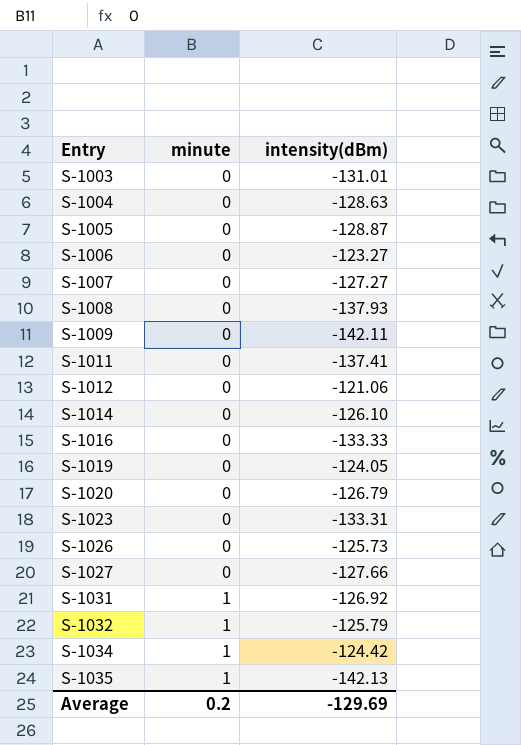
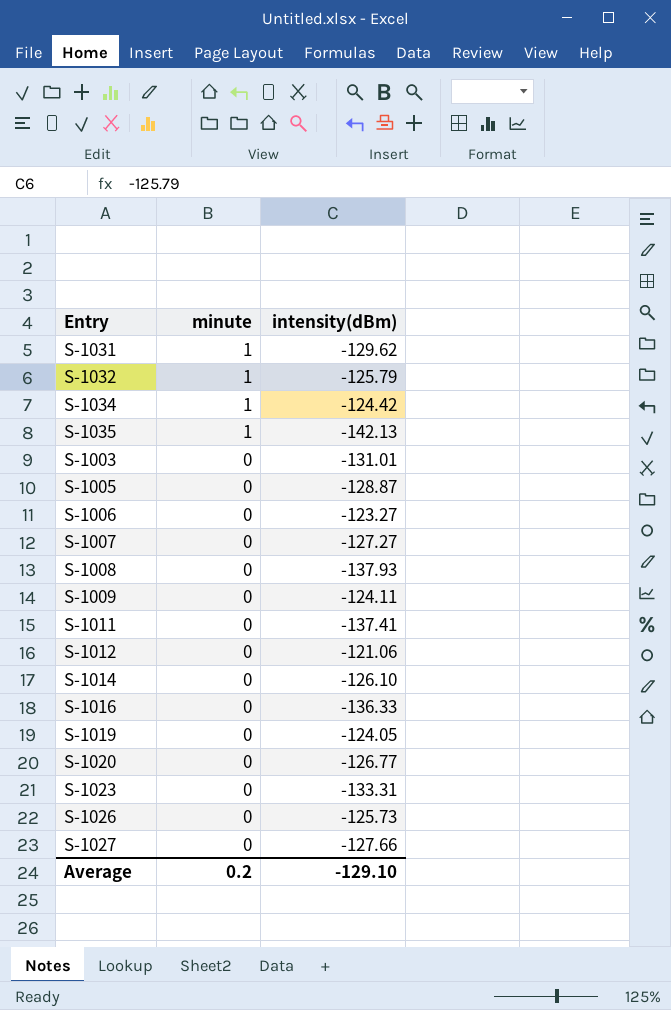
row order: Entry ascending -> minute descending
row S-1004: 0 | -128.63 -> none
S-1031 | intensity(dBm): -126.92 -> -129.62
S-1009 | intensity(dBm): -142.11 -> -124.11
S-1016 | intensity(dBm): -133.33 -> -136.33
S-1020 | intensity(dBm): -126.79 -> -126.77
Average | intensity(dBm): -129.69 -> -129.10

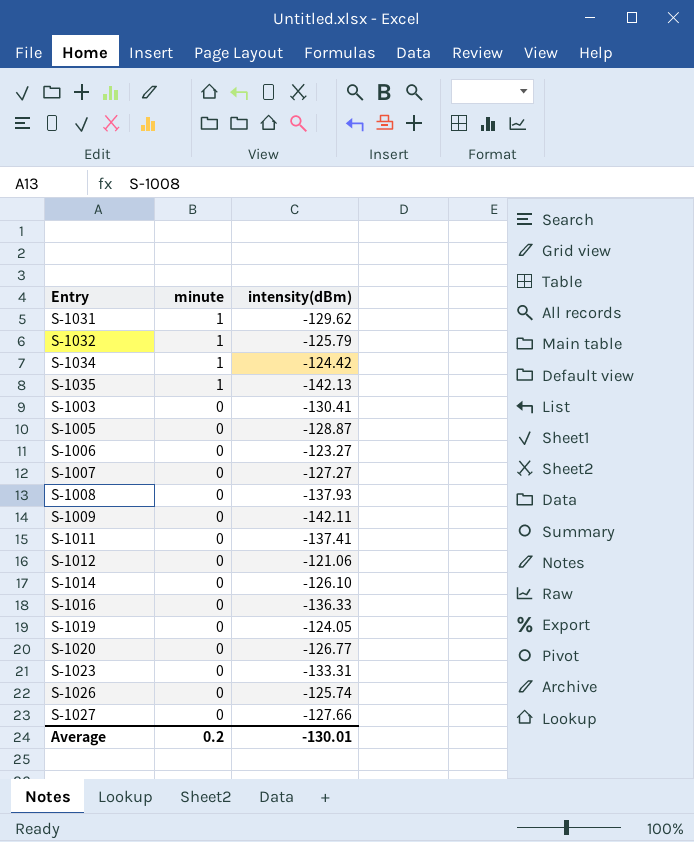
S-1003 | intensity(dBm): -131.01 -> -130.41
S-1009 | intensity(dBm): -124.11 -> -142.11
S-1026 | intensity(dBm): -125.73 -> -125.74
Average | intensity(dBm): -129.10 -> -130.01

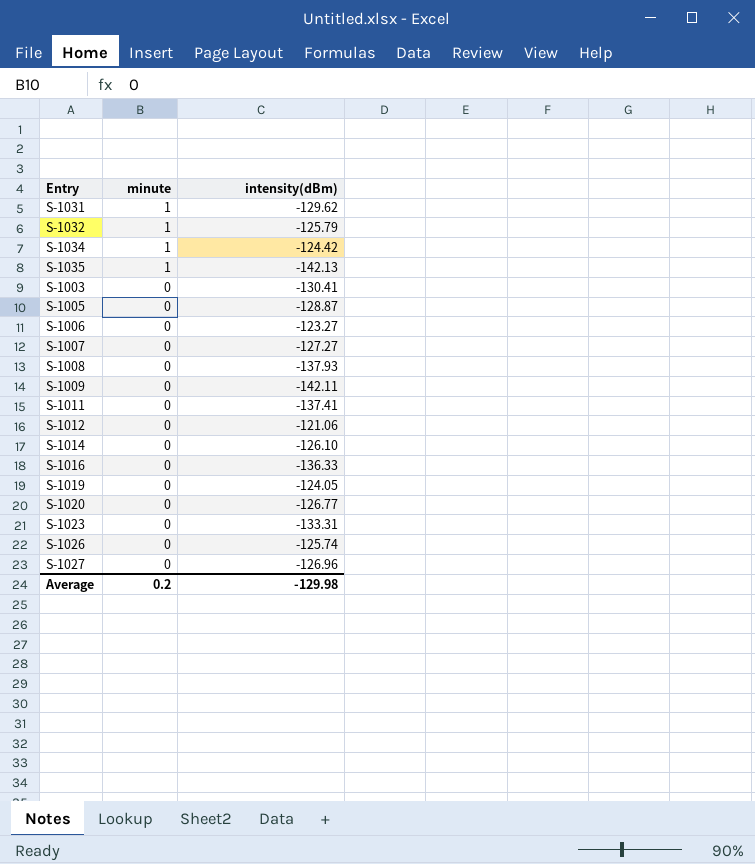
S-1027 | intensity(dBm): -127.66 -> -126.96
Average | intensity(dBm): -130.01 -> -129.98

